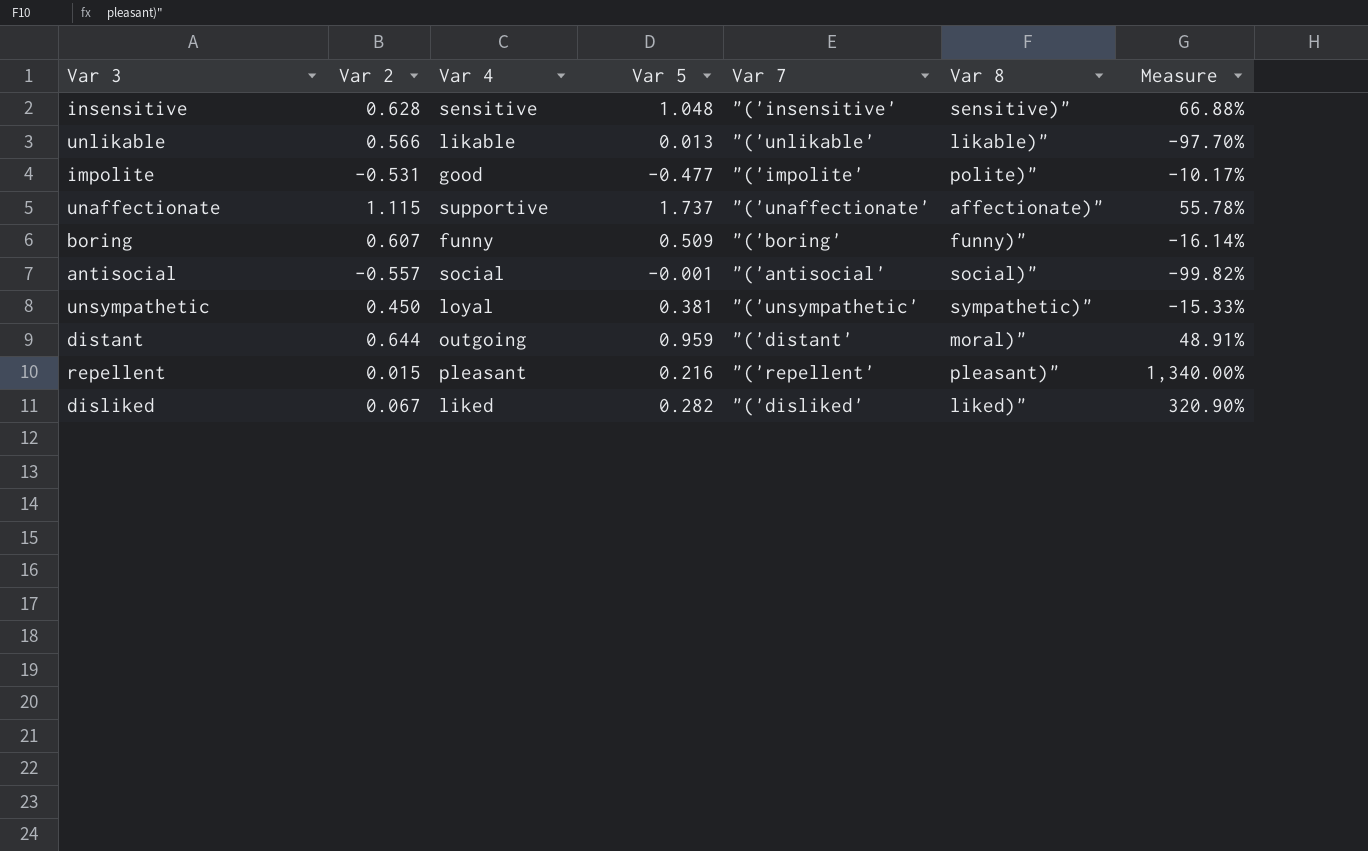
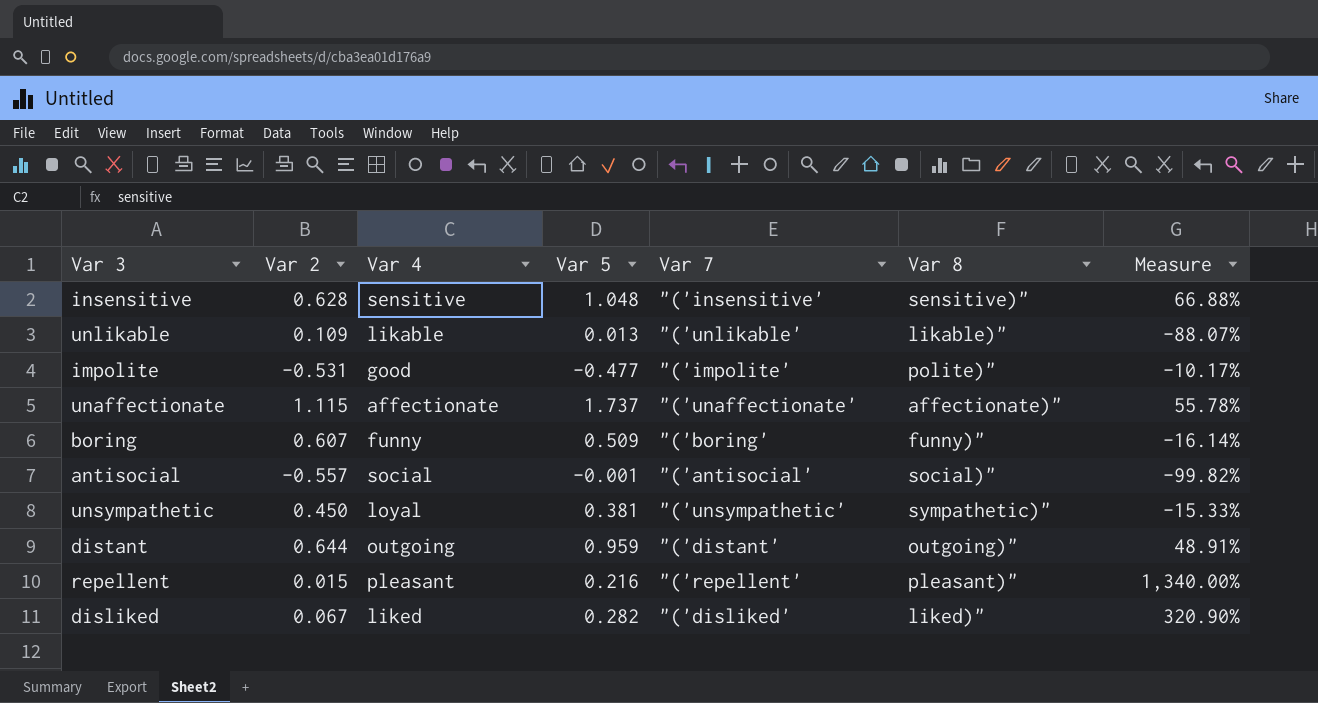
unlikable | Var 2: 0.566 -> 0.109
unlikable | Measure: -97.70% -> -88.07%
unaffectionate | Var 4: supportive -> affectionate
distant | Var 8: moral)" -> outgoing)"

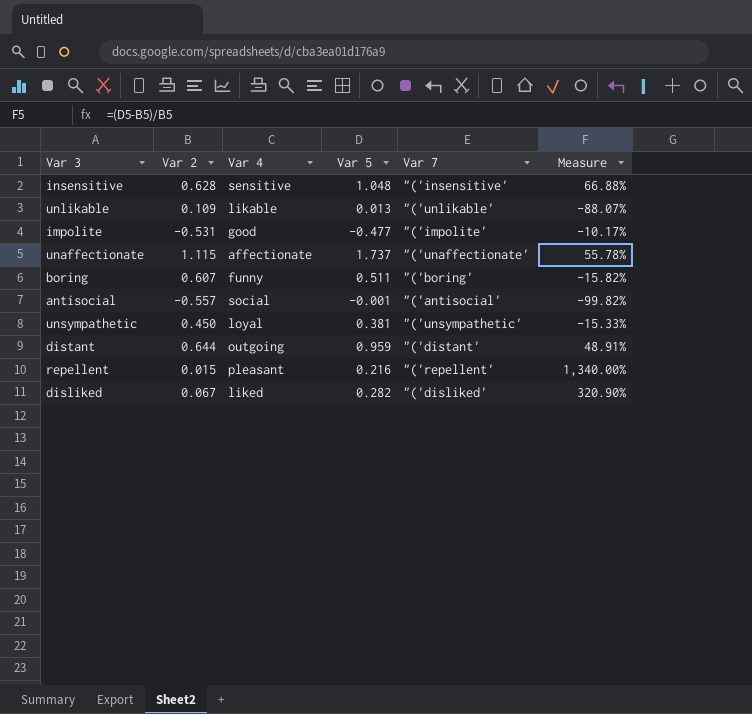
column Var 8 | position: 6 -> none
boring | Var 5: 0.509 -> 0.511
boring | Measure: -16.14% -> -15.82%

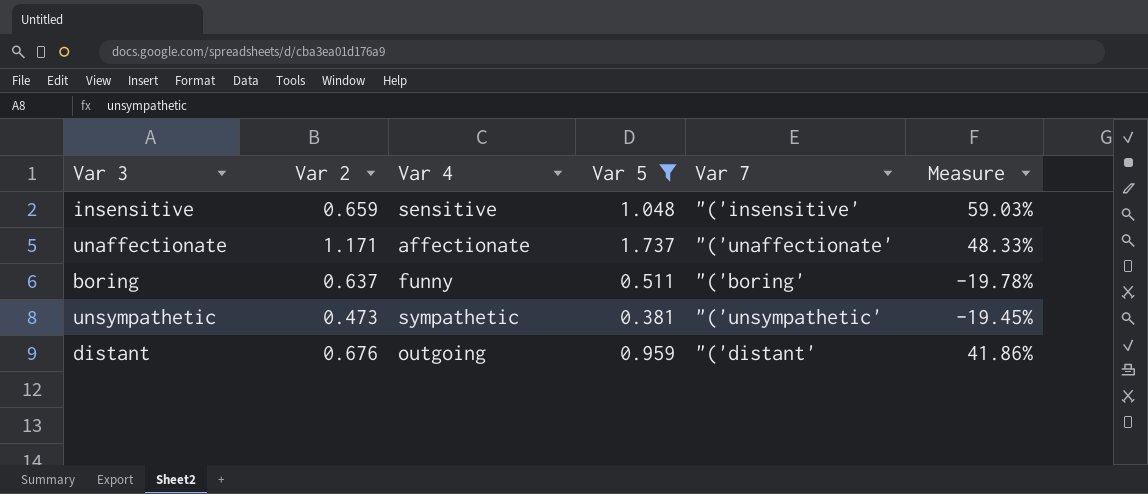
filter: none -> Var 5 >= 0.381
insensitive | Var 2: 0.628 -> 0.659
insensitive | Measure: 66.88% -> 59.03%
unaffectionate | Var 2: 1.115 -> 1.171
unaffectionate | Measure: 55.78% -> 48.33%
boring | Var 2: 0.607 -> 0.637
boring | Measure: -15.82% -> -19.78%
unsympathetic | Var 2: 0.450 -> 0.473
unsympathetic | Var 4: loyal -> sympathetic
unsympathetic | Measure: -15.33% -> -19.45%
distant | Var 2: 0.644 -> 0.676
distant | Measure: 48.91% -> 41.86%

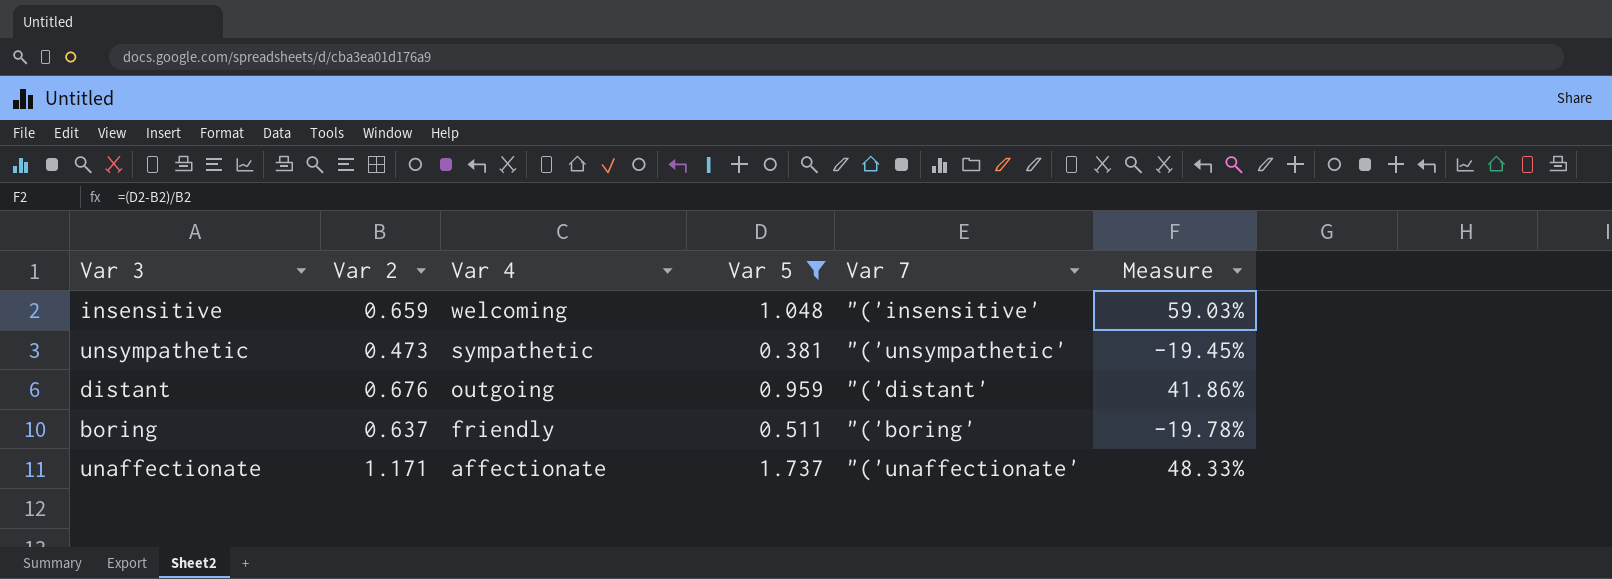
row order: none -> Var 4 descending
insensitive | Var 4: sensitive -> welcoming
boring | Var 4: funny -> friendly

